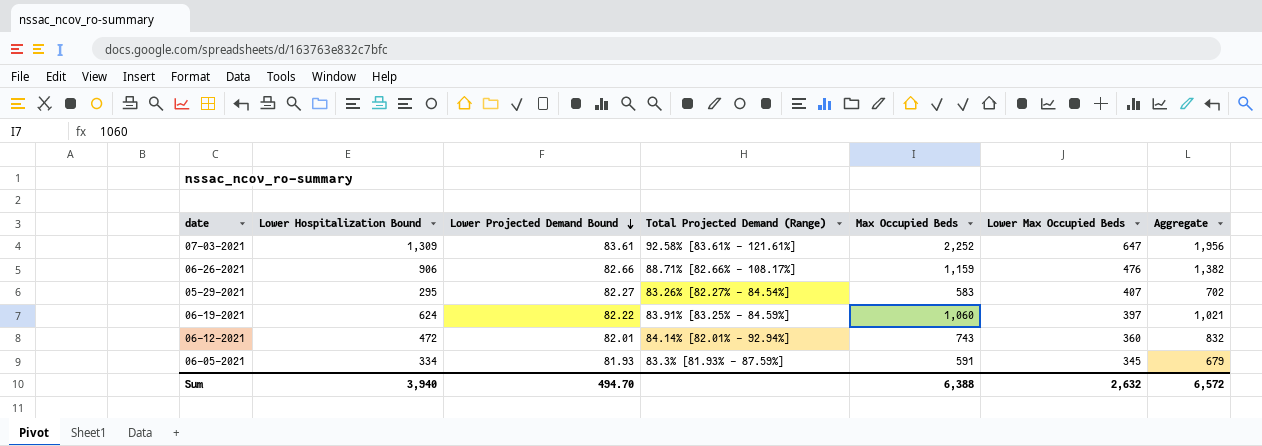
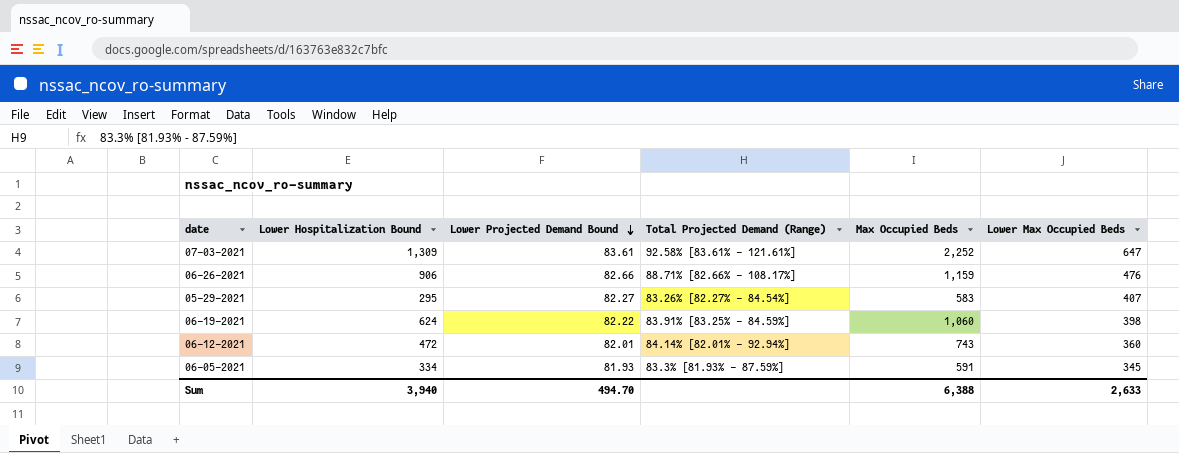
column Aggregate | formula: [Lower Hospitalization Bound] + [Lower Max Occupied Beds] -> none
06-19-2021 | Lower Max Occupied Beds: 397 -> 398
Sum | Lower Max Occupied Beds: 2,632 -> 2,633

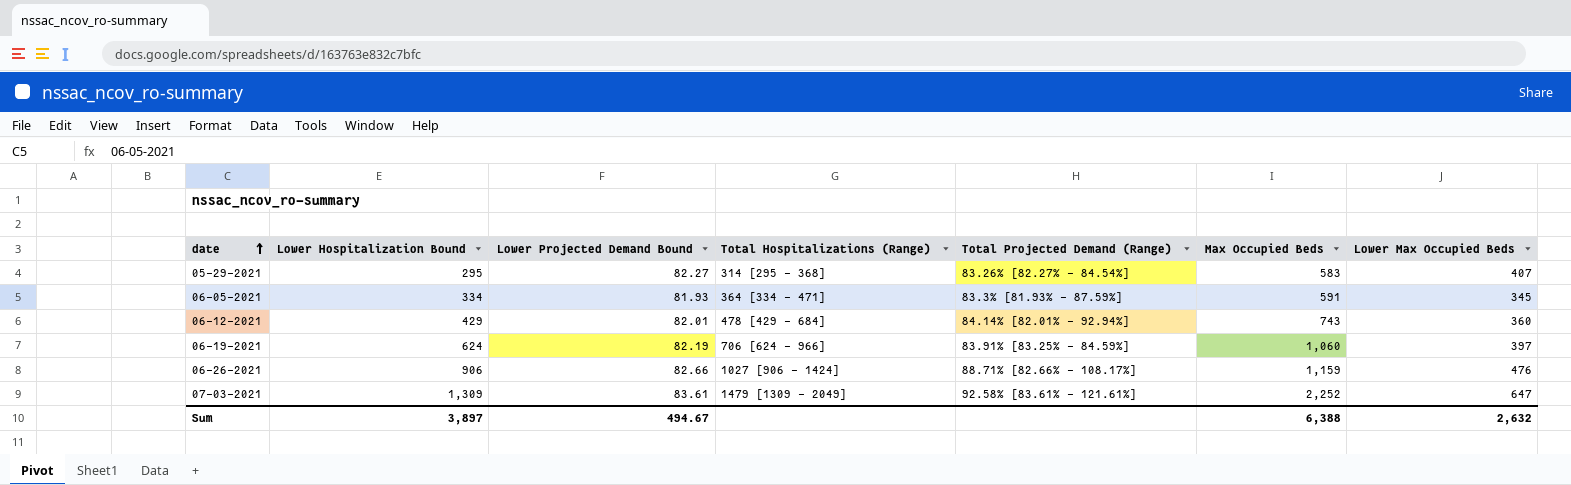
row order: Lower Projected Demand Bound descending -> date ascending
column Total Hospitalizations (Range) | position: none -> 4
06-12-2021 | Lower Hospitalization Bound: 472 -> 429
06-19-2021 | Lower Projected Demand Bound: 82.22 -> 82.19
06-19-2021 | Lower Max Occupied Beds: 398 -> 397
Sum | Lower Hospitalization Bound: 3,940 -> 3,897
Sum | Lower Projected Demand Bound: 494.70 -> 494.67
Sum | Lower Max Occupied Beds: 2,633 -> 2,632

